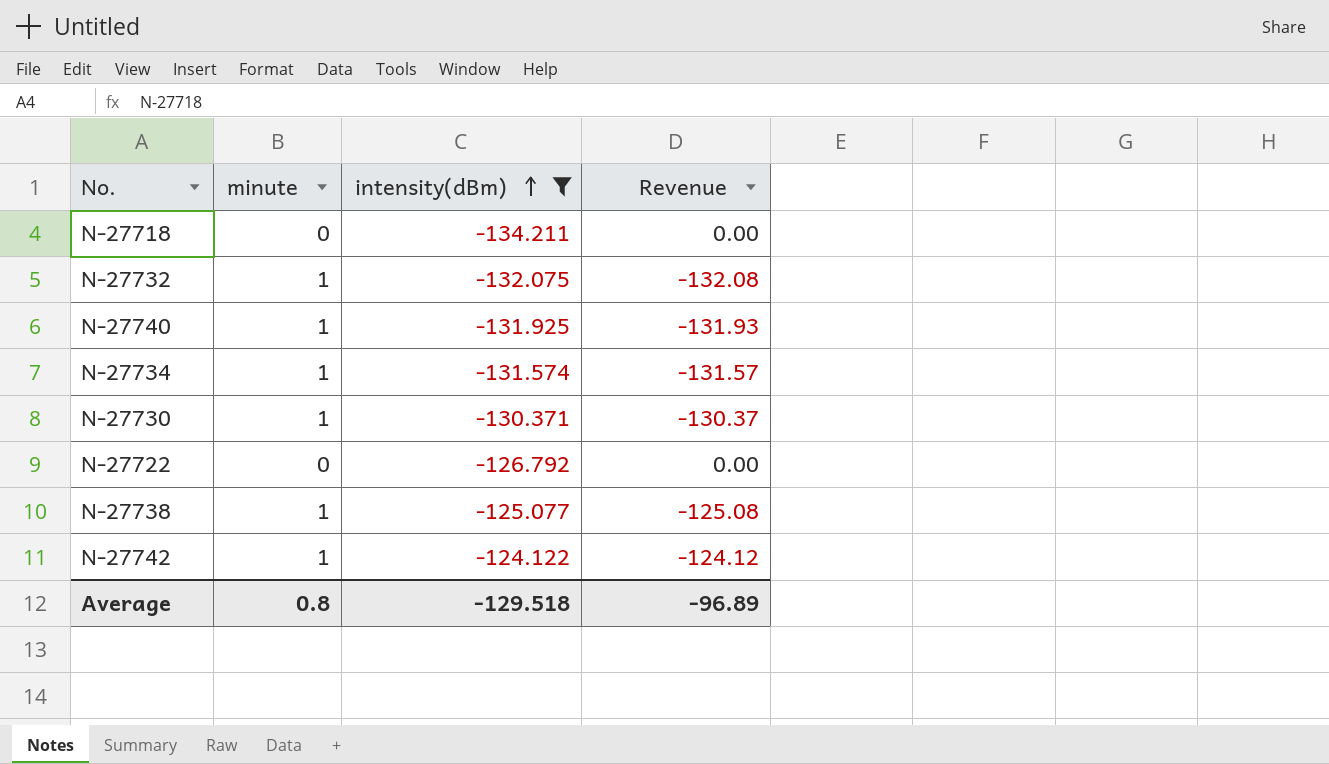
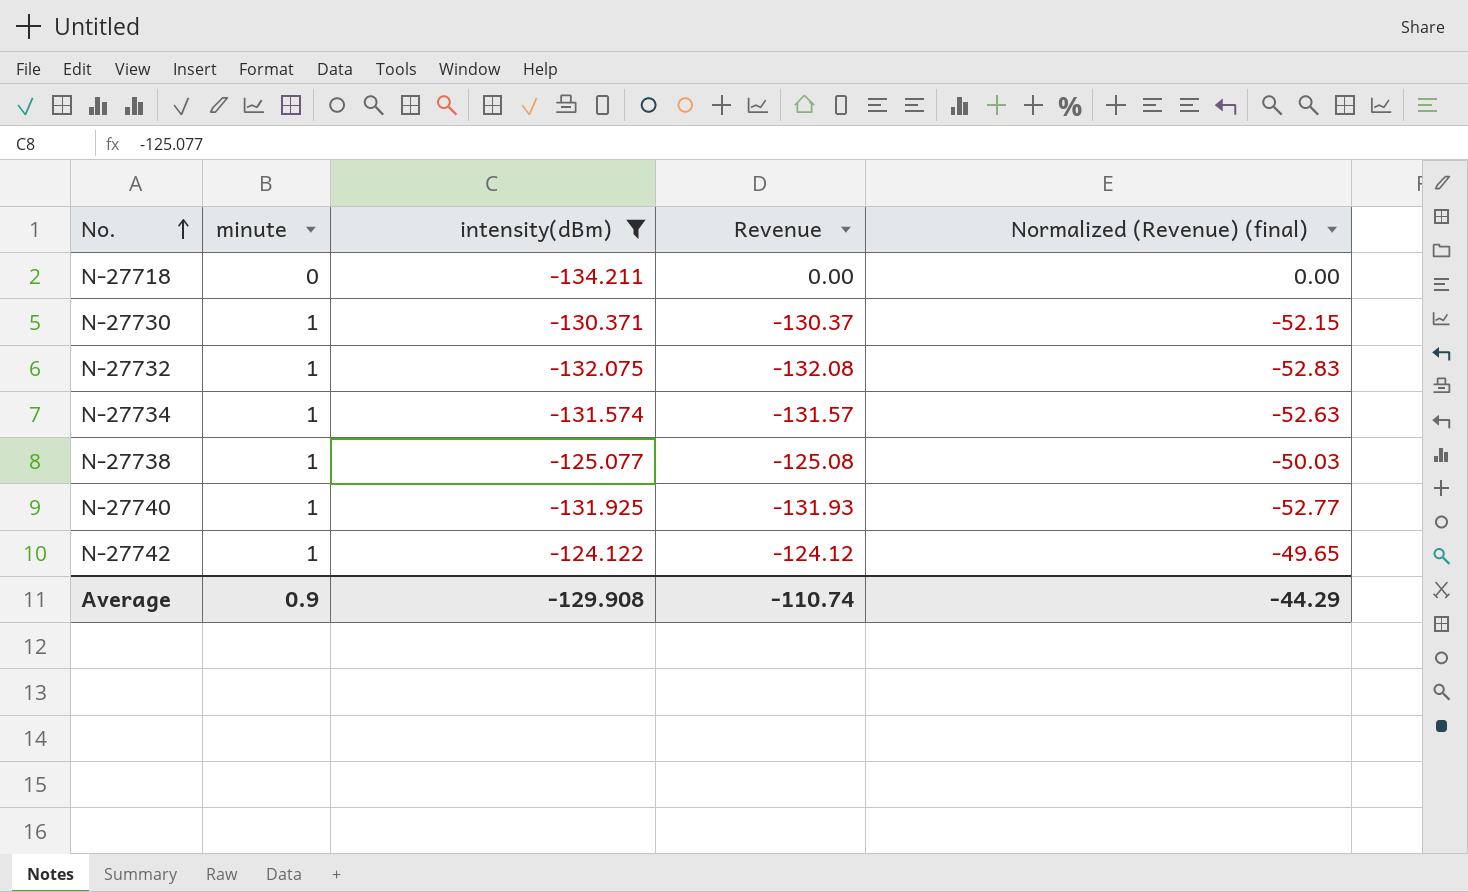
row order: intensity(dBm) ascending -> No. ascending
column Normalized (Revenue) (final) | formula: none -> [Revenue] * 0.4
row N-27722: 0 | -126.792 | 0.00 -> none
Average | minute: 0.8 -> 0.9
Average | intensity(dBm): -129.518 -> -129.908
Average | Revenue: -96.89 -> -110.74

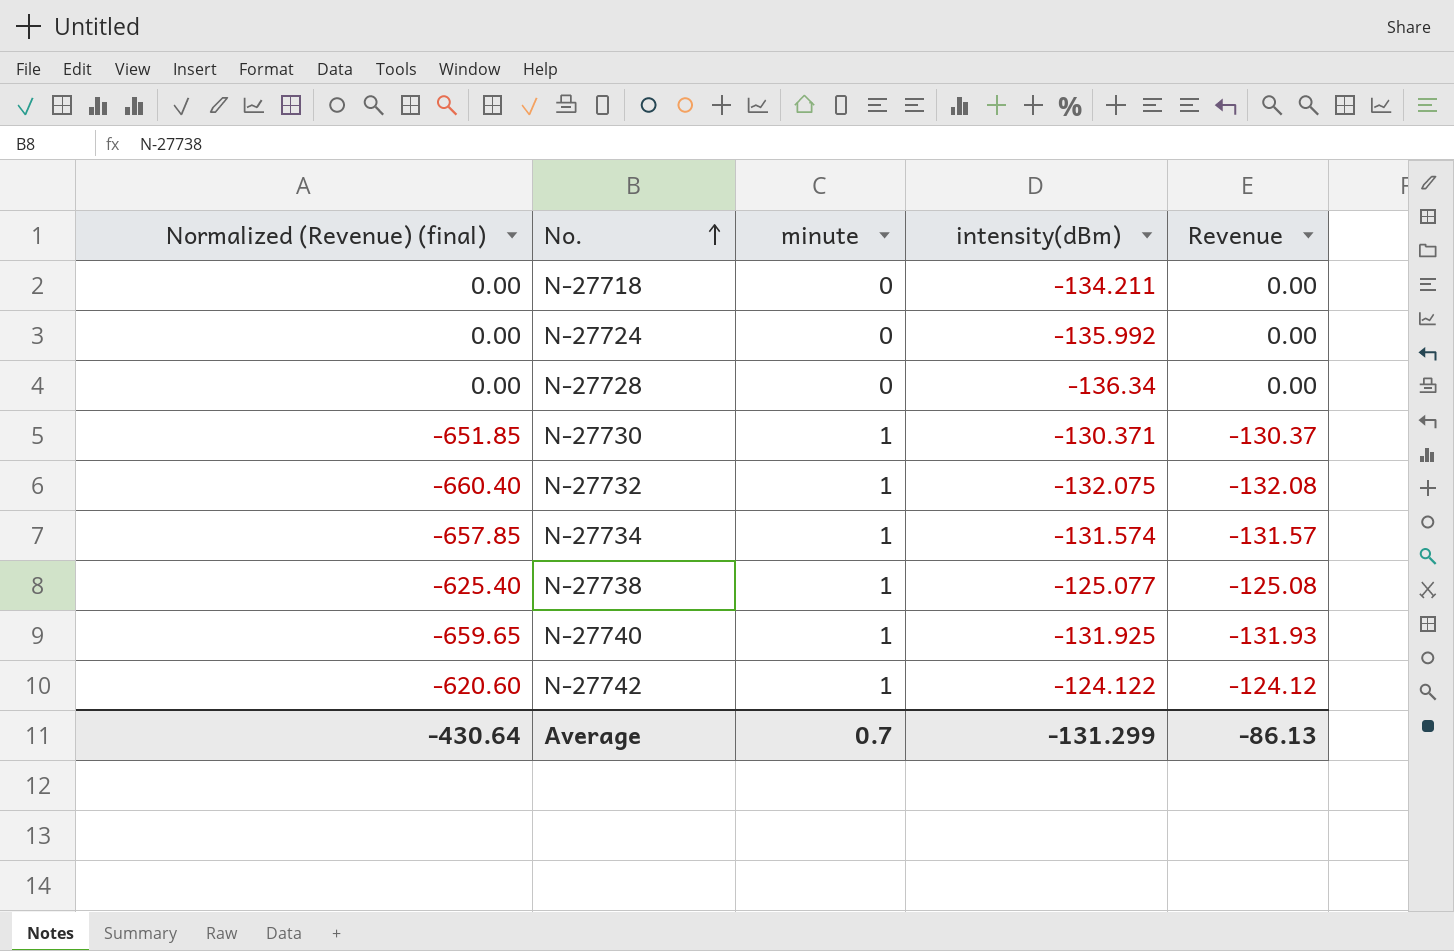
filter: intensity(dBm) >= -134.211 -> none
column Normalized (Revenue) (final) | formula: [Revenue] * 0.4 -> [Revenue] * 5
column Normalized (Revenue) (final) | position: 5 -> 1
Average | Normalized (Revenue) (final): -44.29 -> -430.64
Average | minute: 0.9 -> 0.7
Average | intensity(dBm): -129.908 -> -131.299
Average | Revenue: -110.74 -> -86.13

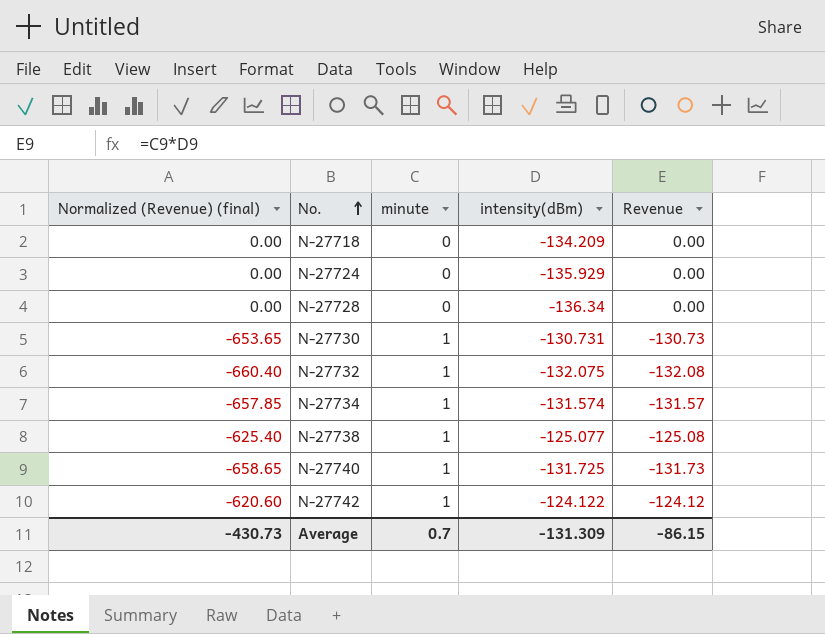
N-27718 | intensity(dBm): -134.211 -> -134.209
N-27724 | intensity(dBm): -135.992 -> -135.929
N-27730 | Normalized (Revenue) (final): -651.85 -> -653.65
N-27730 | intensity(dBm): -130.371 -> -130.731
N-27730 | Revenue: -130.37 -> -130.73
N-27740 | Normalized (Revenue) (final): -659.65 -> -658.65
N-27740 | intensity(dBm): -131.925 -> -131.725
N-27740 | Revenue: -131.93 -> -131.73
Average | Normalized (Revenue) (final): -430.64 -> -430.73
Average | intensity(dBm): -131.299 -> -131.309
Average | Revenue: -86.13 -> -86.15

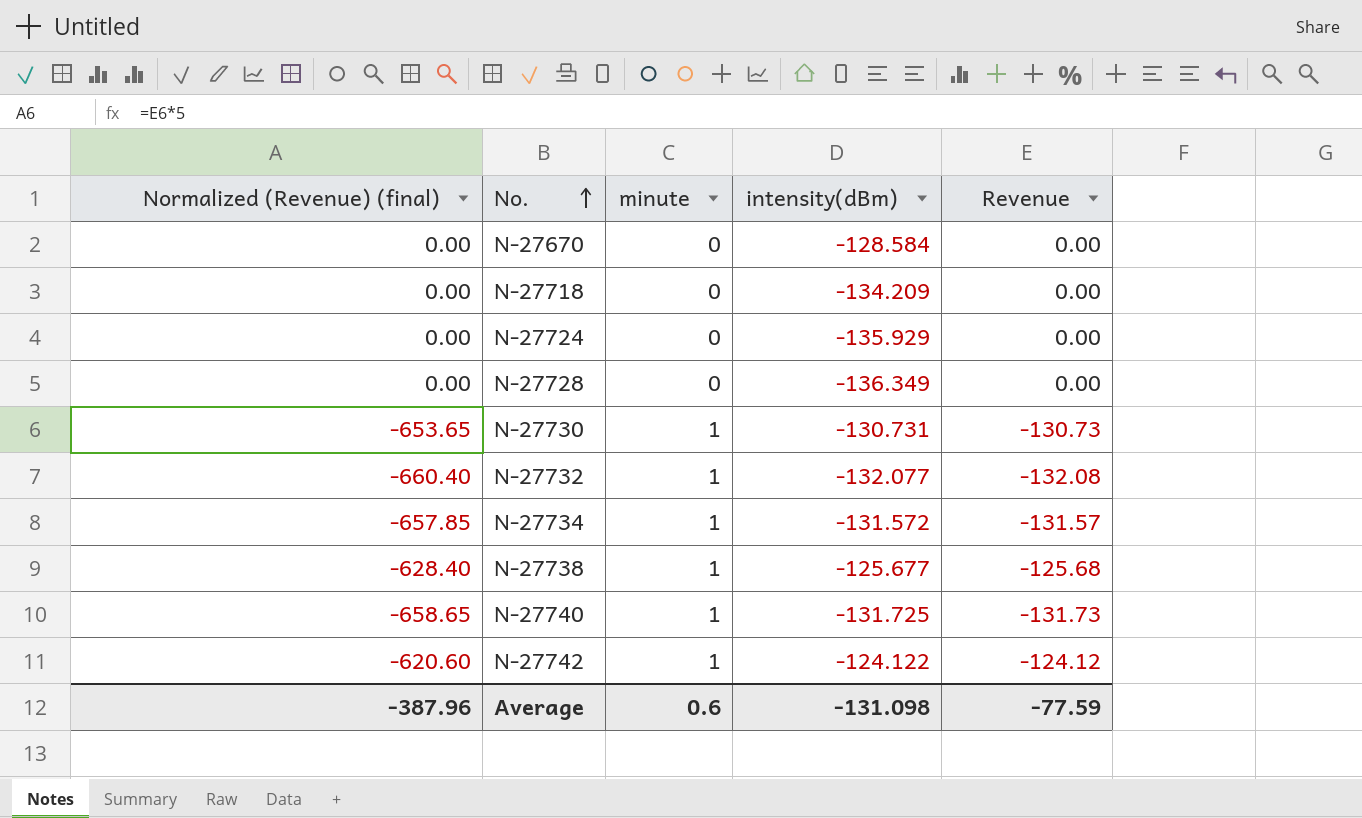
row N-27670: none -> 0.00 | 0 | -128.584 | 0.00
N-27728 | intensity(dBm): -136.34 -> -136.349
N-27732 | intensity(dBm): -132.075 -> -132.077
N-27734 | intensity(dBm): -131.574 -> -131.572
N-27738 | Normalized (Revenue) (final): -625.40 -> -628.40
N-27738 | intensity(dBm): -125.077 -> -125.677
N-27738 | Revenue: -125.08 -> -125.68
Average | Normalized (Revenue) (final): -430.73 -> -387.96
Average | minute: 0.7 -> 0.6
Average | intensity(dBm): -131.309 -> -131.098
Average | Revenue: -86.15 -> -77.59

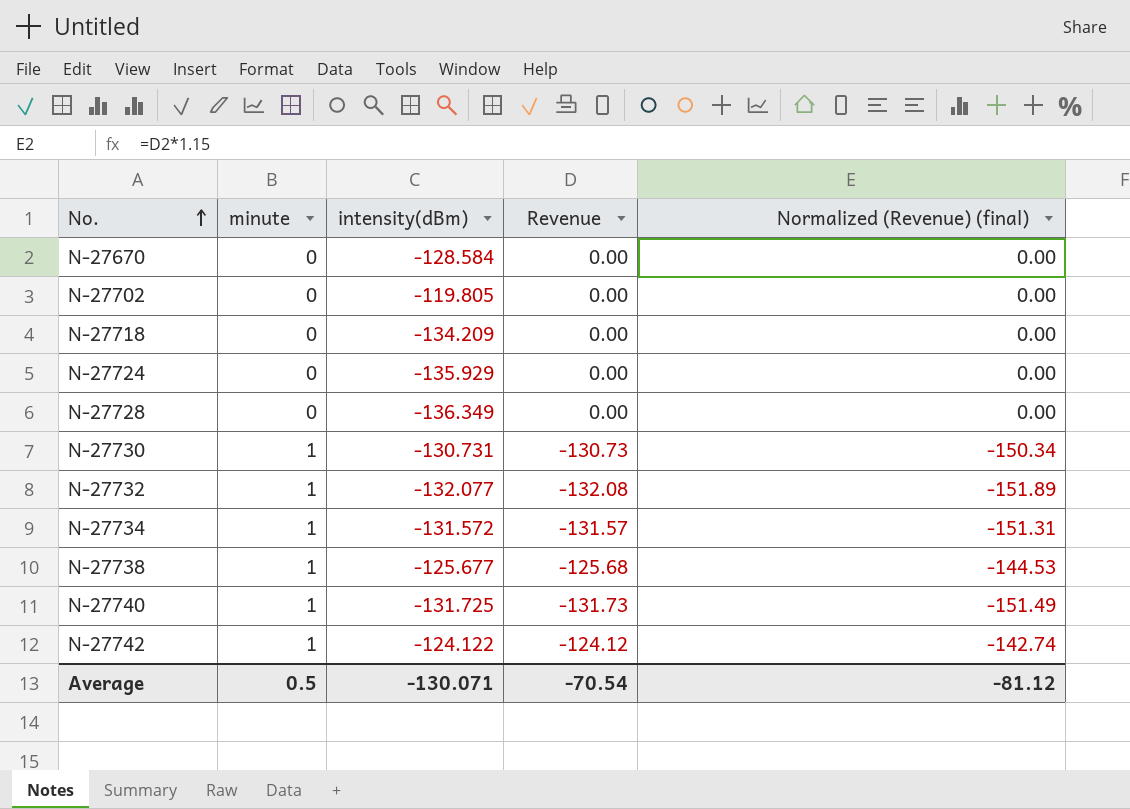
column Normalized (Revenue) (final) | formula: [Revenue] * 5 -> [Revenue] * 1.15
column Normalized (Revenue) (final) | position: 1 -> 5
row N-27702: none -> 0 | -119.805 | 0.00 | 0.00
Average | minute: 0.6 -> 0.5
Average | intensity(dBm): -131.098 -> -130.071
Average | Revenue: -77.59 -> -70.54
Average | Normalized (Revenue) (final): -387.96 -> -81.12

